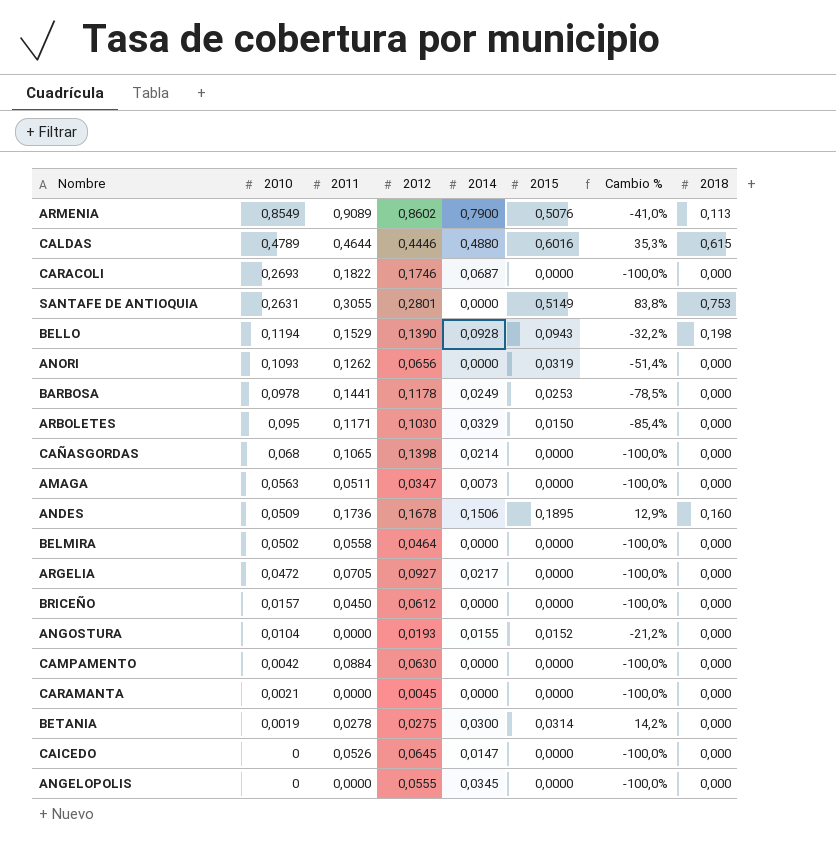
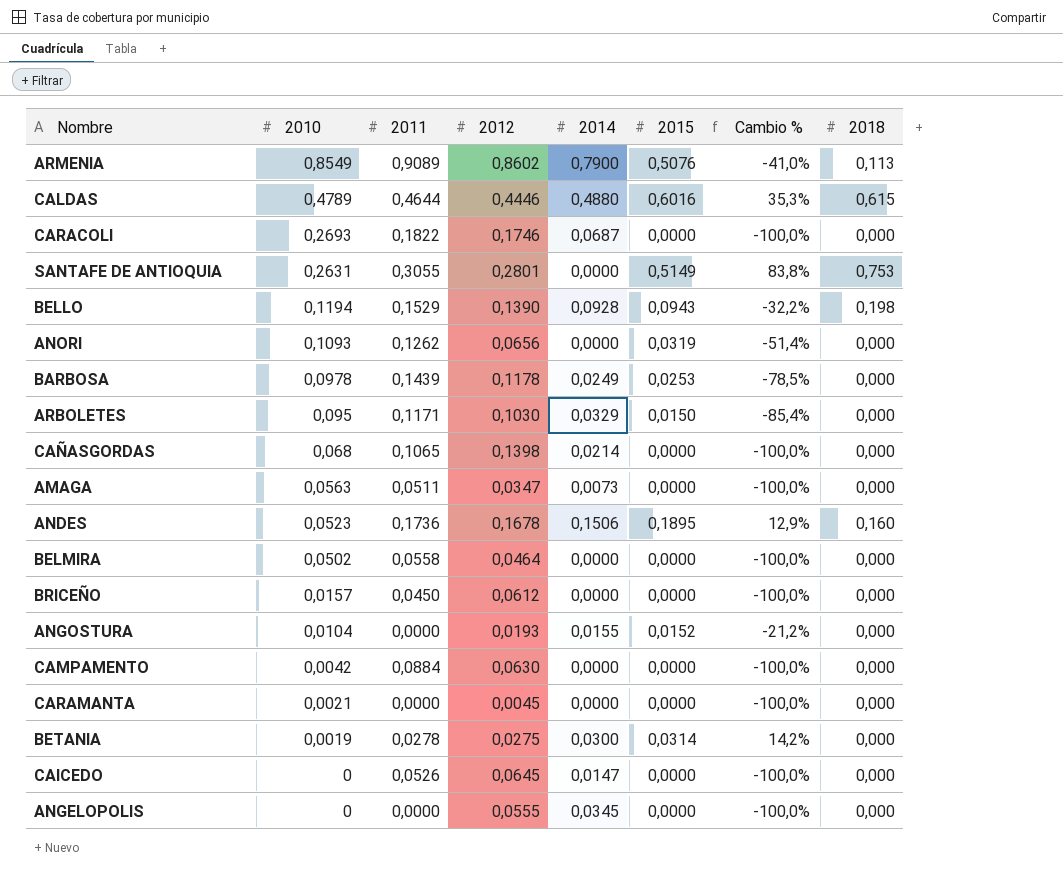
row ARGELIA: 0,0472 | 0,0705 | 0,0927 | 0,0217 | 0,0000 | -100,0% | 0,000 -> none
BARBOSA | 2011: 0,1441 -> 0,1439
ANDES | 2010: 0,0509 -> 0,0523

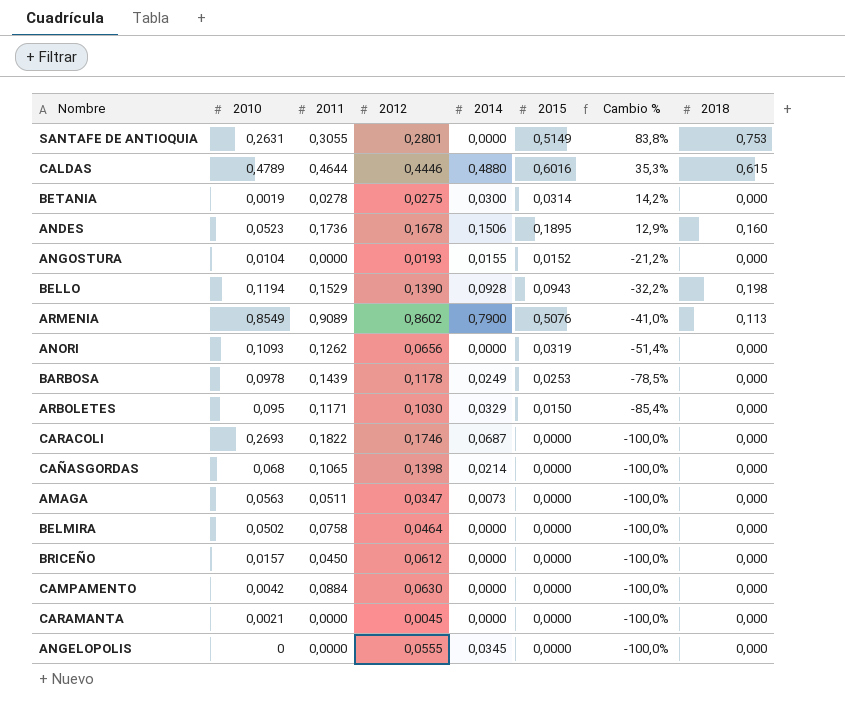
row order: 2010 descending -> Cambio % descending
row CAICEDO: 0 | 0,0526 | 0,0645 | 0,0147 | 0,0000 | -100,0% | 0,000 -> none
BELMIRA | 2011: 0,0558 -> 0,0758

